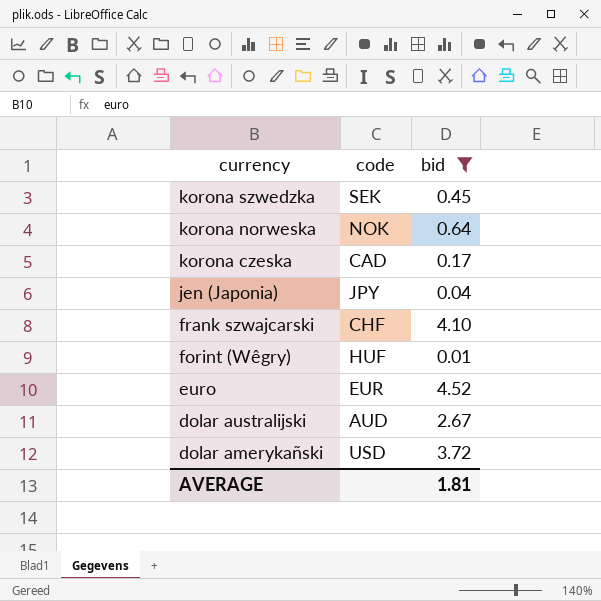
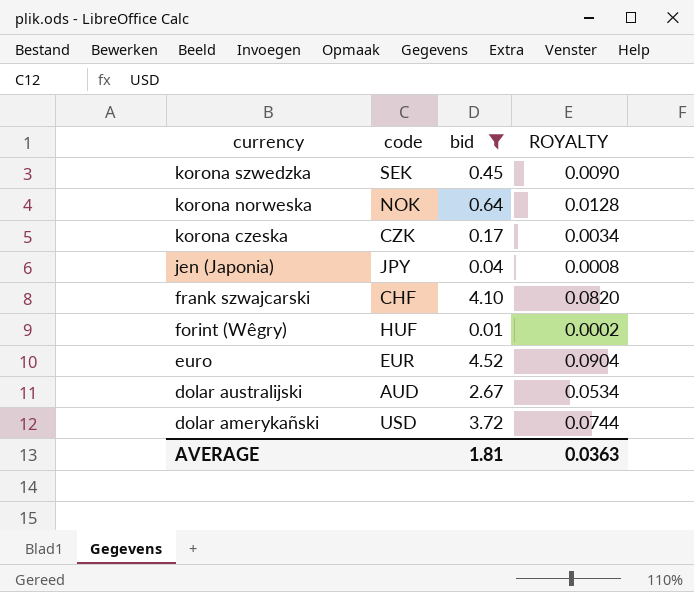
column ROYALTY | formula: none -> [bid] * 0.02
korona czeska | code: CAD -> CZK

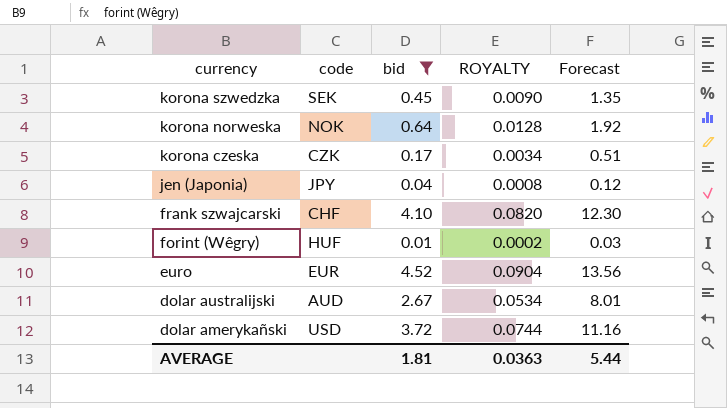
column Forecast | formula: none -> [bid] * 3

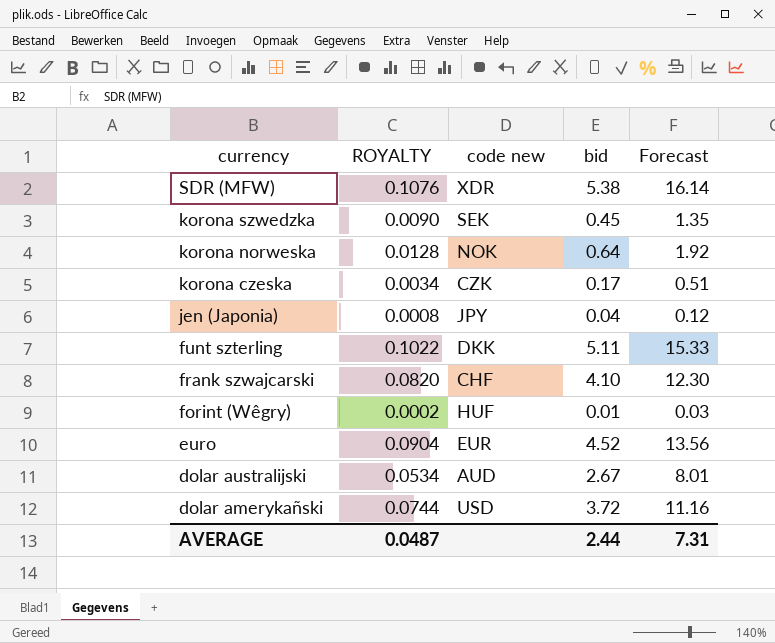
filter: bid <= 4.52 -> none
column ROYALTY | position: 4 -> 2
column name: code -> code new
AVERAGE | ROYALTY: 0.0363 -> 0.0487
AVERAGE | bid: 1.81 -> 2.44
AVERAGE | Forecast: 5.44 -> 7.31

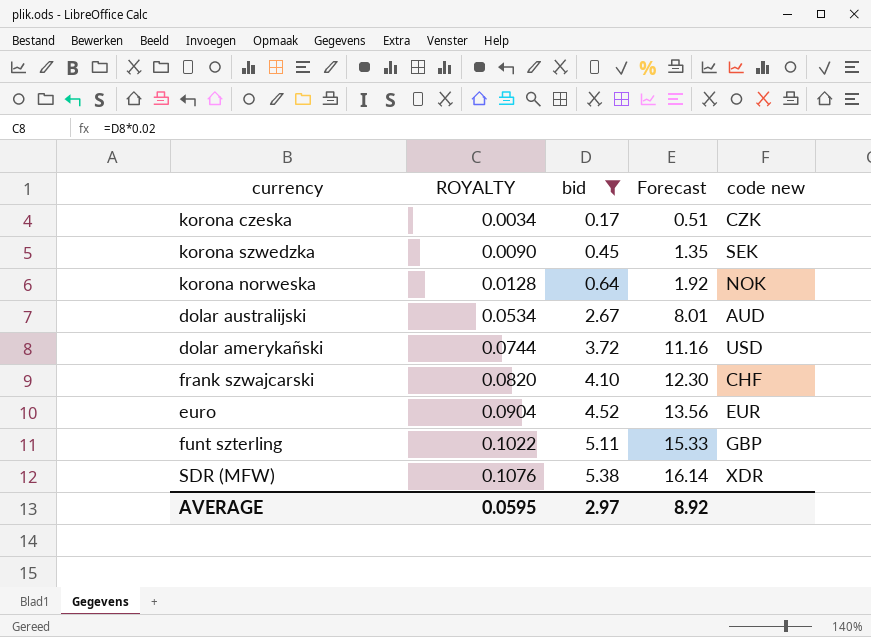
filter: none -> bid >= 0.17
row order: currency descending -> ROYALTY ascending
column code new | position: 3 -> 5
funt szterling | code new: DKK -> GBP
AVERAGE | ROYALTY: 0.0487 -> 0.0595
AVERAGE | bid: 2.44 -> 2.97
AVERAGE | Forecast: 7.31 -> 8.92

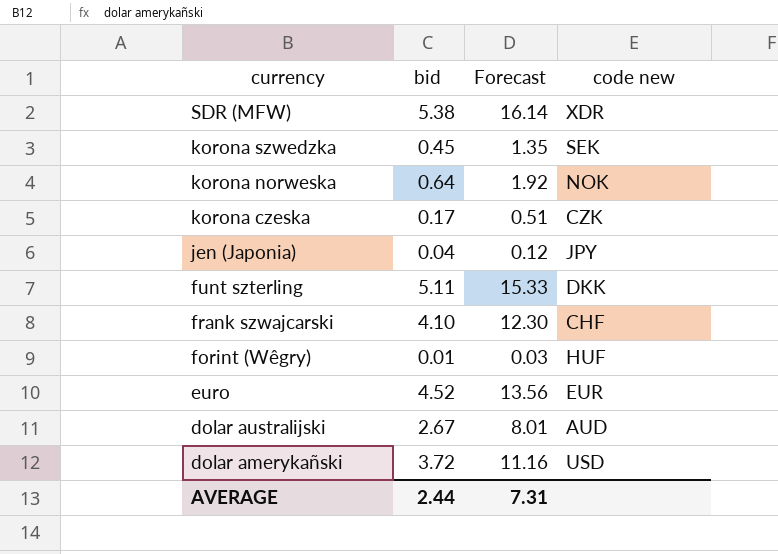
filter: bid >= 0.17 -> none
row order: ROYALTY ascending -> currency descending
column ROYALTY | formula: [bid] * 0.02 -> none
funt szterling | code new: GBP -> DKK
AVERAGE | bid: 2.97 -> 2.44
AVERAGE | Forecast: 8.92 -> 7.31

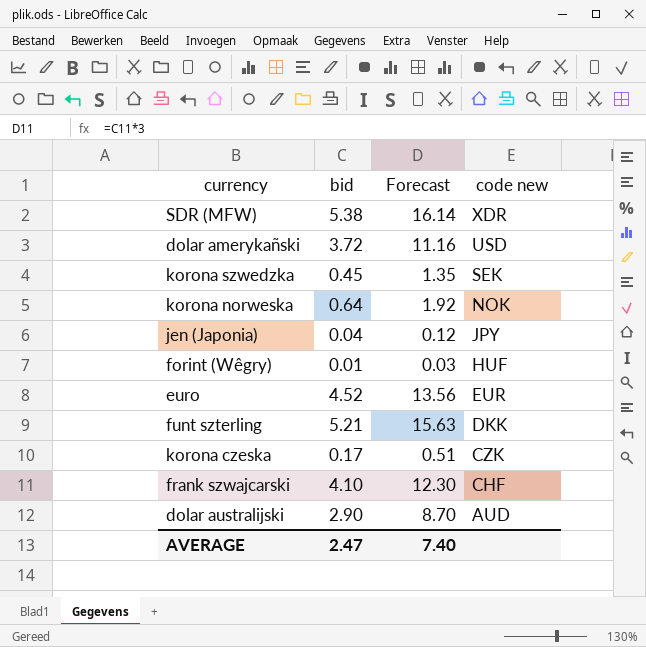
row order: currency descending -> code new descending
funt szterling | bid: 5.11 -> 5.21
funt szterling | Forecast: 15.33 -> 15.63
dolar australijski | bid: 2.67 -> 2.90
dolar australijski | Forecast: 8.01 -> 8.70
AVERAGE | bid: 2.44 -> 2.47
AVERAGE | Forecast: 7.31 -> 7.40

